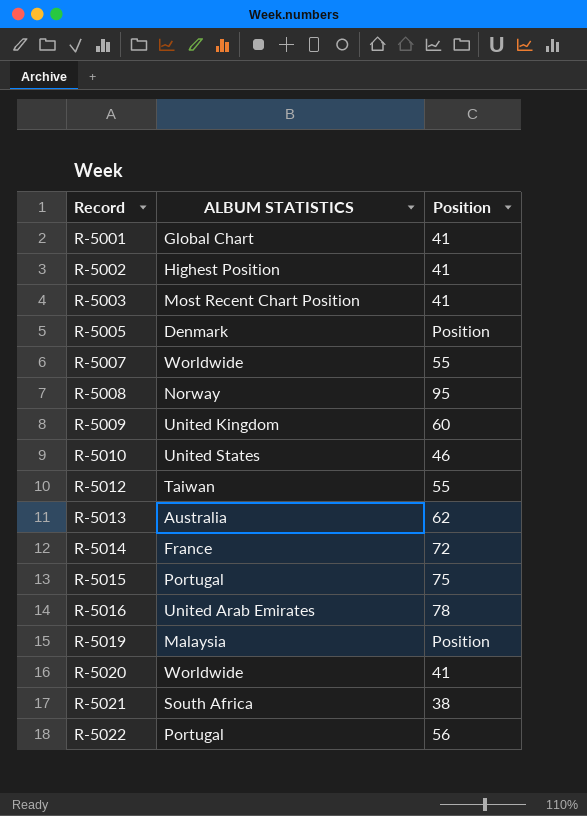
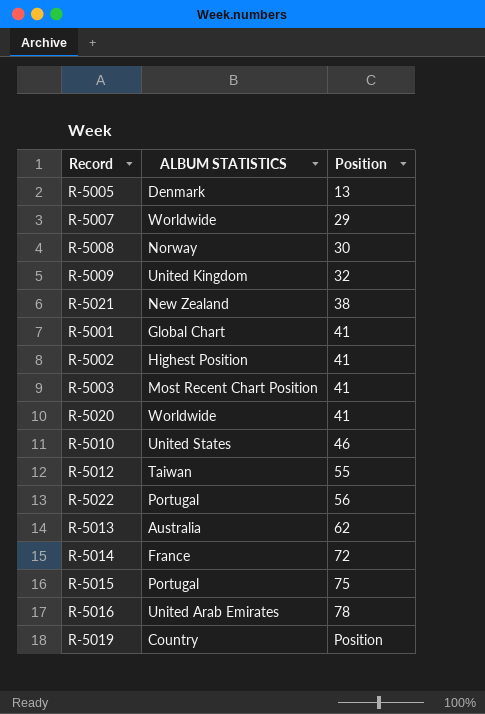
row order: Record ascending -> Position ascending
R-5005 | Position: Position -> 13
R-5007 | Position: 55 -> 29
R-5008 | Position: 95 -> 30
R-5009 | Position: 60 -> 32
R-5021 | ALBUM STATISTICS: South Africa -> New Zealand
R-5019 | ALBUM STATISTICS: Malaysia -> Country

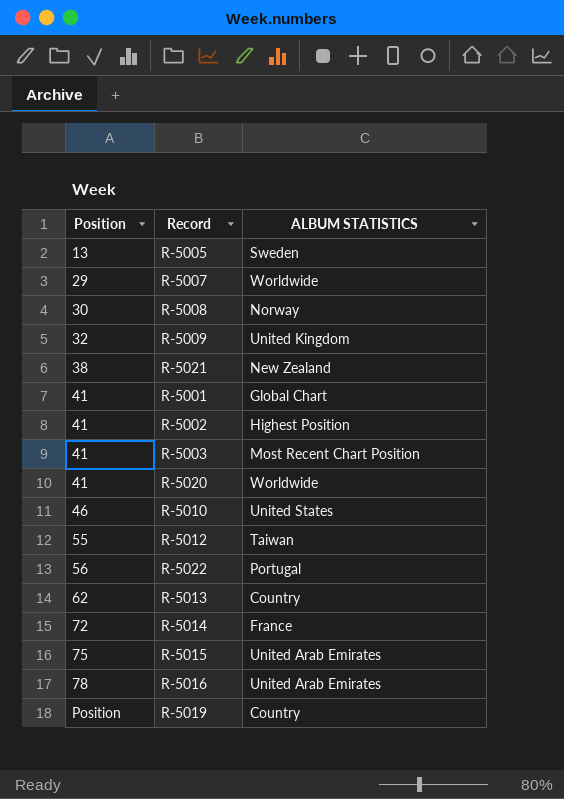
column Position | position: 3 -> 1
R-5005 | ALBUM STATISTICS: Denmark -> Sweden
R-5013 | ALBUM STATISTICS: Australia -> Country
R-5015 | ALBUM STATISTICS: Portugal -> United Arab Emirates

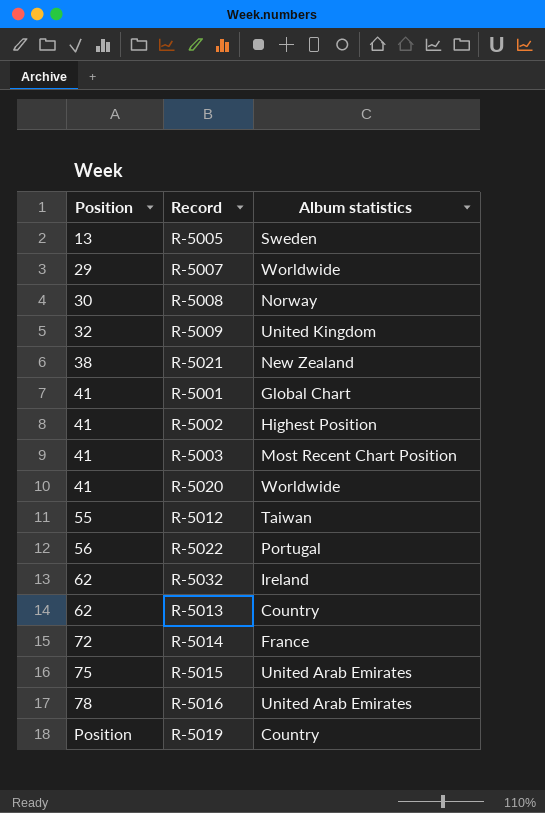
column name: ALBUM STATISTICS -> Album statistics
row R-5010: 46 | United States -> none
row R-5032: none -> 62 | Ireland

